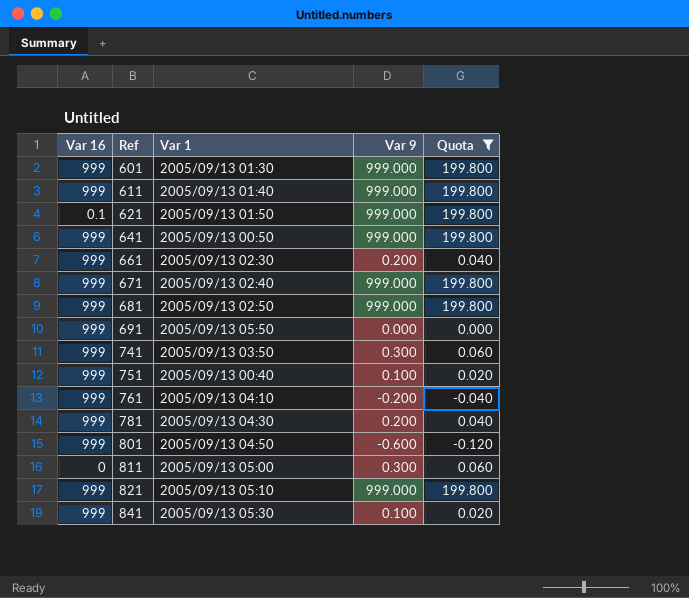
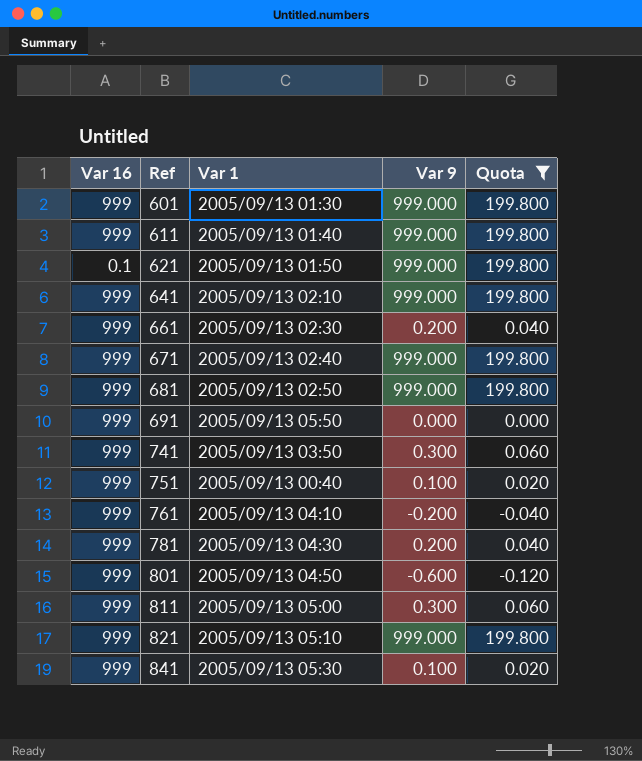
641 | Var 1: 2005/09/13 00:50 -> 2005/09/13 02:10
811 | Var 16: 0 -> 999

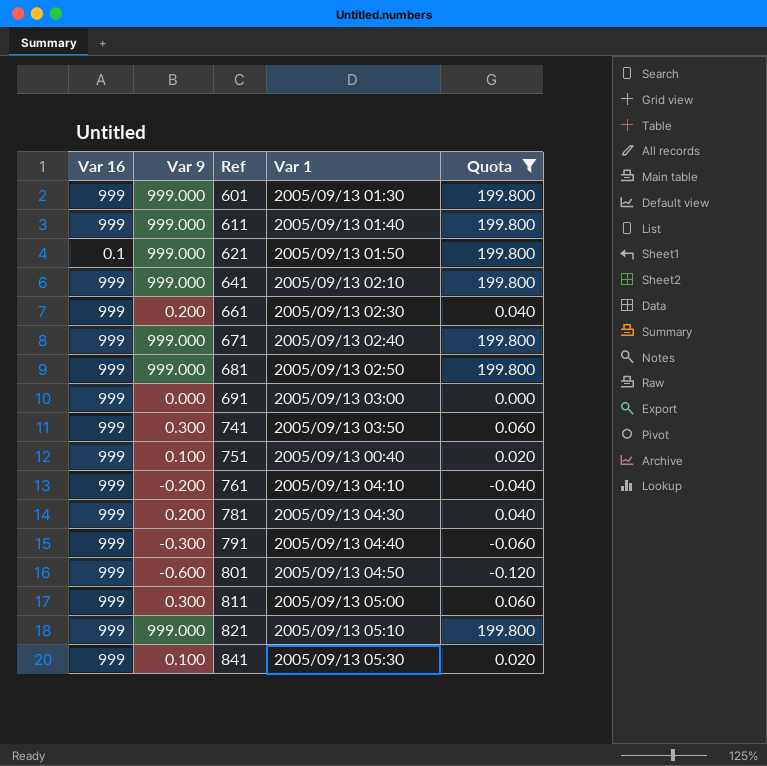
column Var 9 | position: 4 -> 2
691 | Var 1: 2005/09/13 05:50 -> 2005/09/13 03:00
row 791: none -> 999 | -0.300 | 2005/09/13 04:40 | -0.060

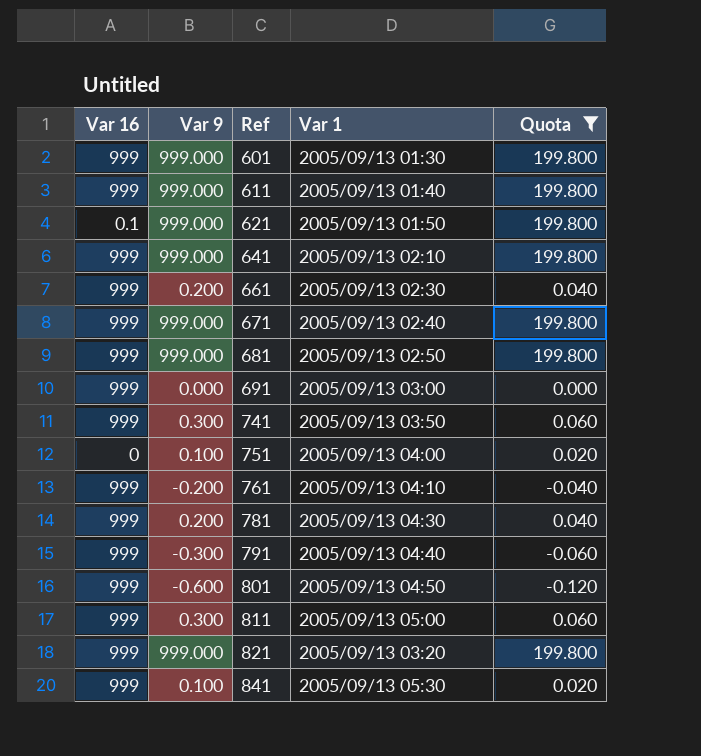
751 | Var 16: 999 -> 0
751 | Var 1: 2005/09/13 00:40 -> 2005/09/13 04:00
821 | Var 1: 2005/09/13 05:10 -> 2005/09/13 03:20

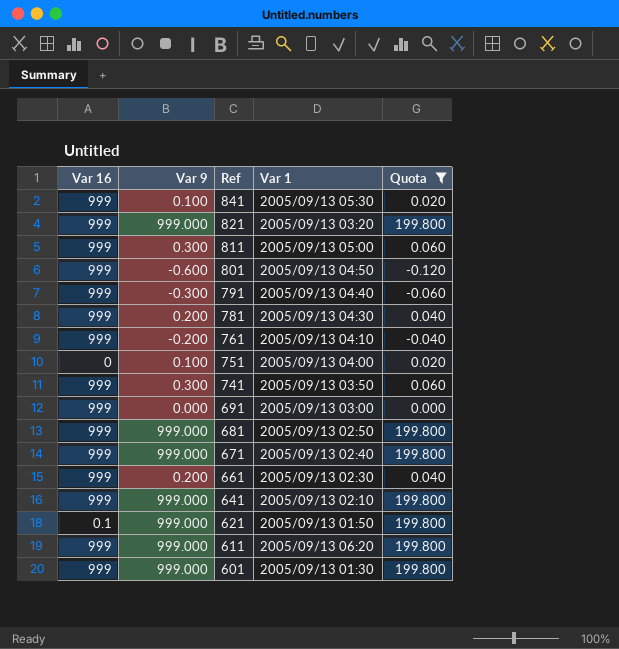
row order: Ref ascending -> Ref descending
611 | Var 1: 2005/09/13 01:40 -> 2005/09/13 06:20

